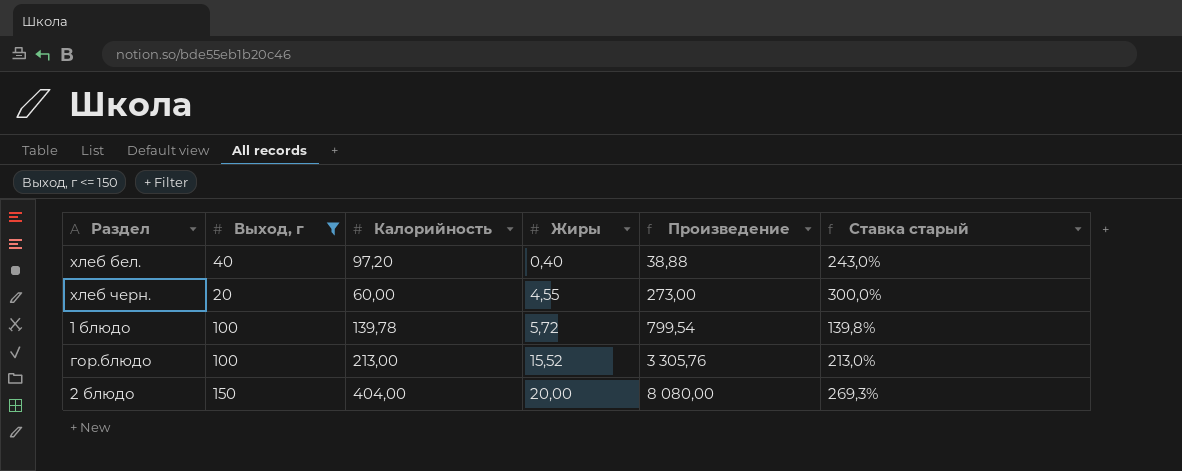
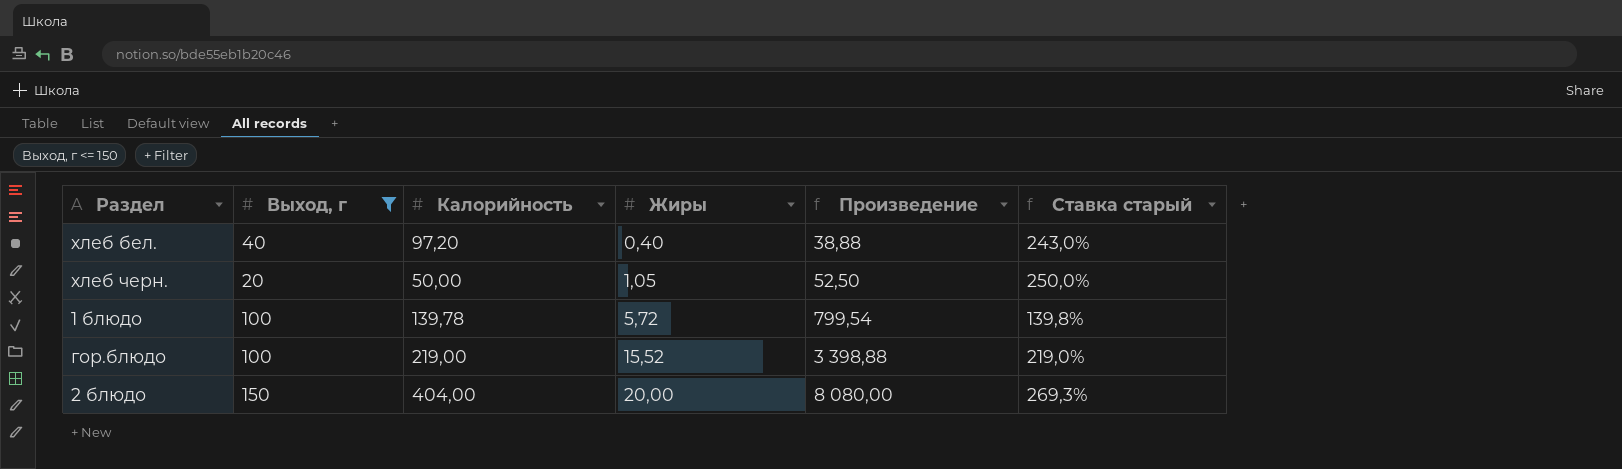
хлеб черн. | Калорийность: 60,00 -> 50,00
хлеб черн. | Жиры: 4,55 -> 1,05
хлеб черн. | Произведение: 273,00 -> 52,50
хлеб черн. | Ставка старый: 300,0% -> 250,0%
гор.блюдо | Калорийность: 213,00 -> 219,00
гор.блюдо | Произведение: 3 305,76 -> 3 398,88
гор.блюдо | Ставка старый: 213,0% -> 219,0%

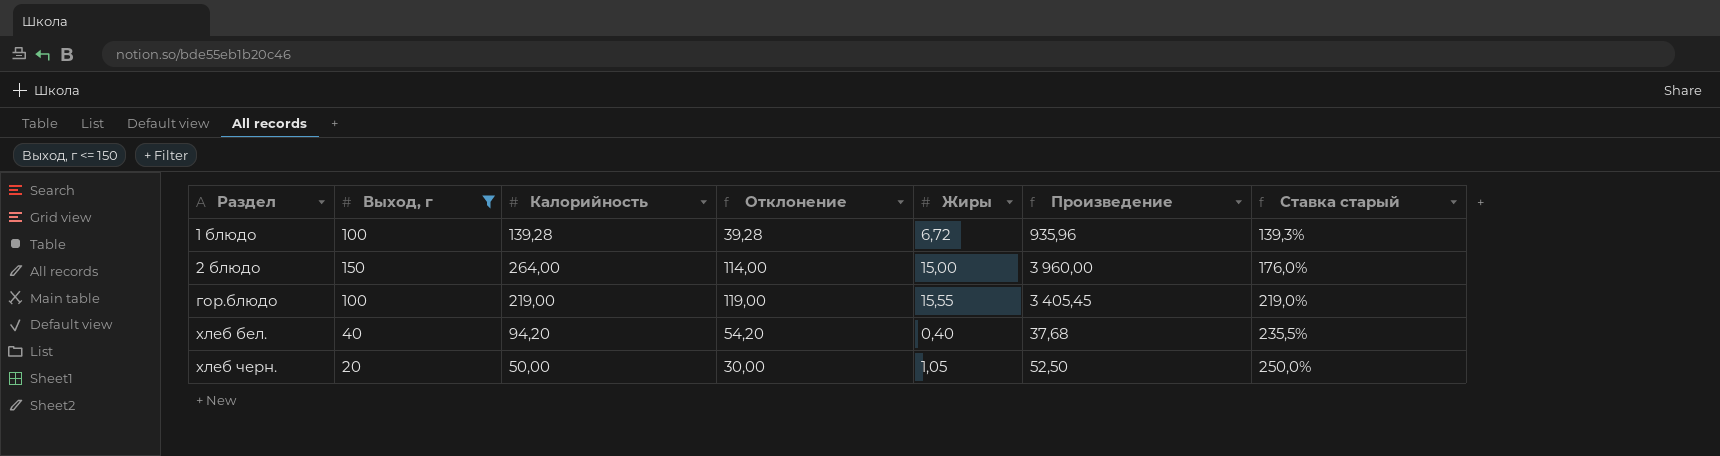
row order: Жиры ascending -> Раздел ascending
column Отклонение | formula: none -> [Калорийность] - [Выход, г]
1 блюдо | Калорийность: 139,78 -> 139,28
1 блюдо | Жиры: 5,72 -> 6,72
1 блюдо | Произведение: 799,54 -> 935,96
1 блюдо | Ставка старый: 139,8% -> 139,3%
2 блюдо | Калорийность: 404,00 -> 264,00
2 блюдо | Жиры: 20,00 -> 15,00
2 блюдо | Произведение: 8 080,00 -> 3 960,00
2 блюдо | Ставка старый: 269,3% -> 176,0%
гор.блюдо | Жиры: 15,52 -> 15,55
гор.блюдо | Произведение: 3 398,88 -> 3 405,45
хлеб бел. | Калорийность: 97,20 -> 94,20
хлеб бел. | Произведение: 38,88 -> 37,68
хлеб бел. | Ставка старый: 243,0% -> 235,5%

